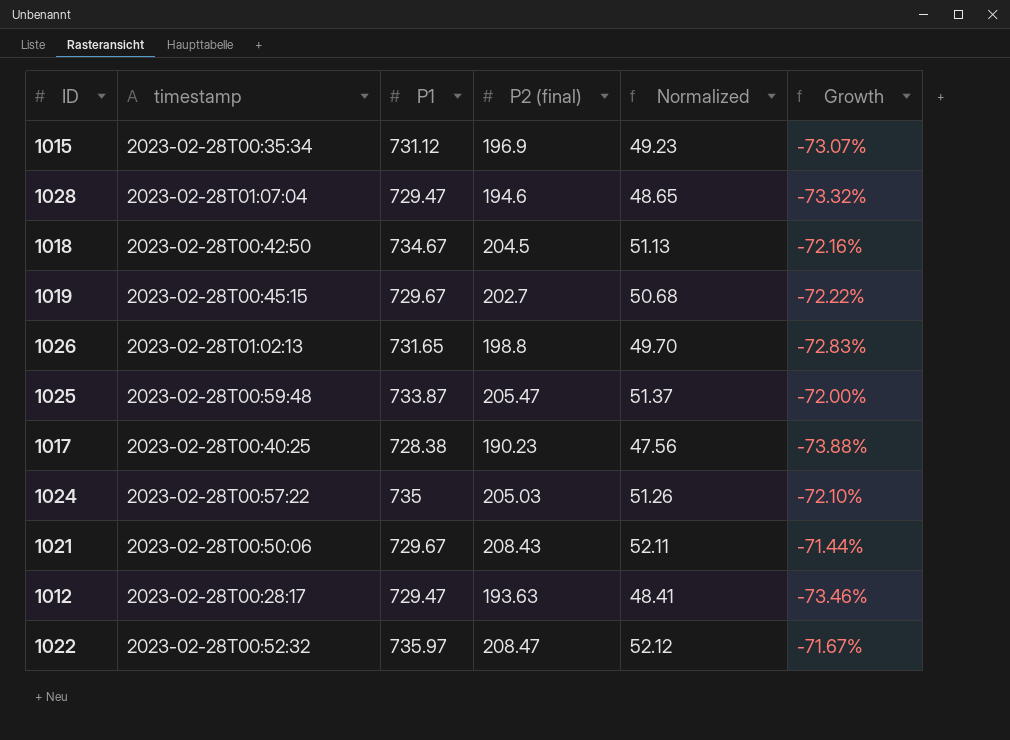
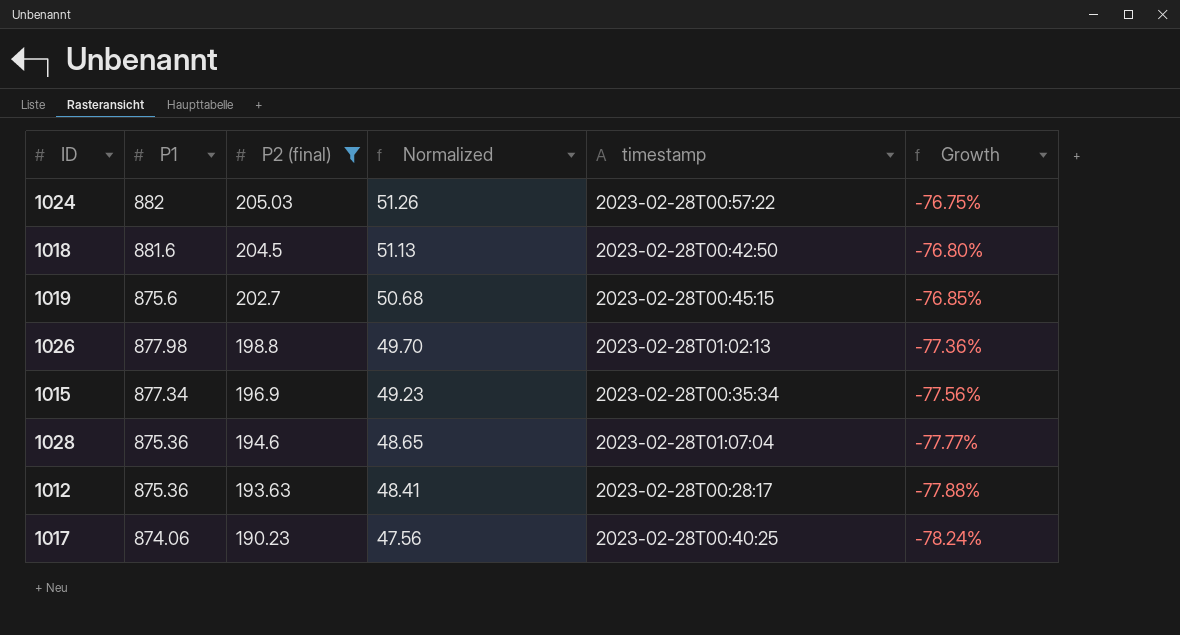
filter: none -> P2 (final) <= 205.03
row order: none -> P2 (final) descending
column timestamp | position: 2 -> 5
1024 | P1: 735 -> 882
1024 | Growth: -72.10% -> -76.75%
1018 | P1: 734.67 -> 881.6
1018 | Growth: -72.16% -> -76.80%
1019 | P1: 729.67 -> 875.6
1019 | Growth: -72.22% -> -76.85%
1026 | P1: 731.65 -> 877.98
1026 | Growth: -72.83% -> -77.36%
1015 | P1: 731.12 -> 877.34
1015 | Growth: -73.07% -> -77.56%
1028 | P1: 729.47 -> 875.36
1028 | Growth: -73.32% -> -77.77%
1012 | P1: 729.47 -> 875.36
1012 | Growth: -73.46% -> -77.88%
1017 | P1: 728.38 -> 874.06
1017 | Growth: -73.88% -> -78.24%

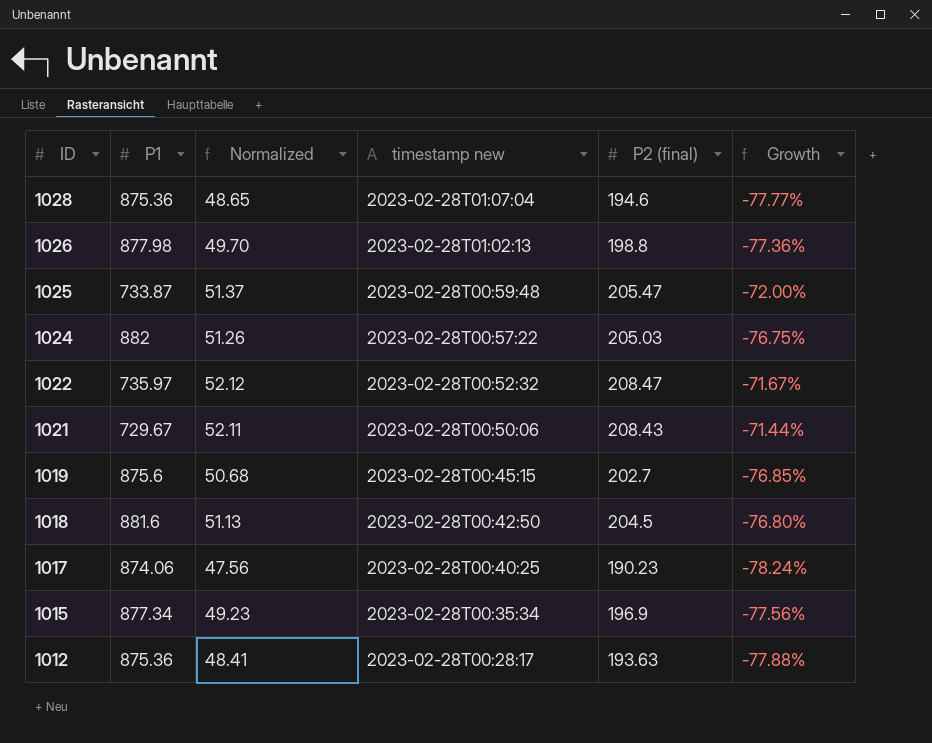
filter: P2 (final) <= 205.03 -> none
row order: P2 (final) descending -> ID descending
column name: timestamp -> timestamp new
column P2 (final) | position: 3 -> 5

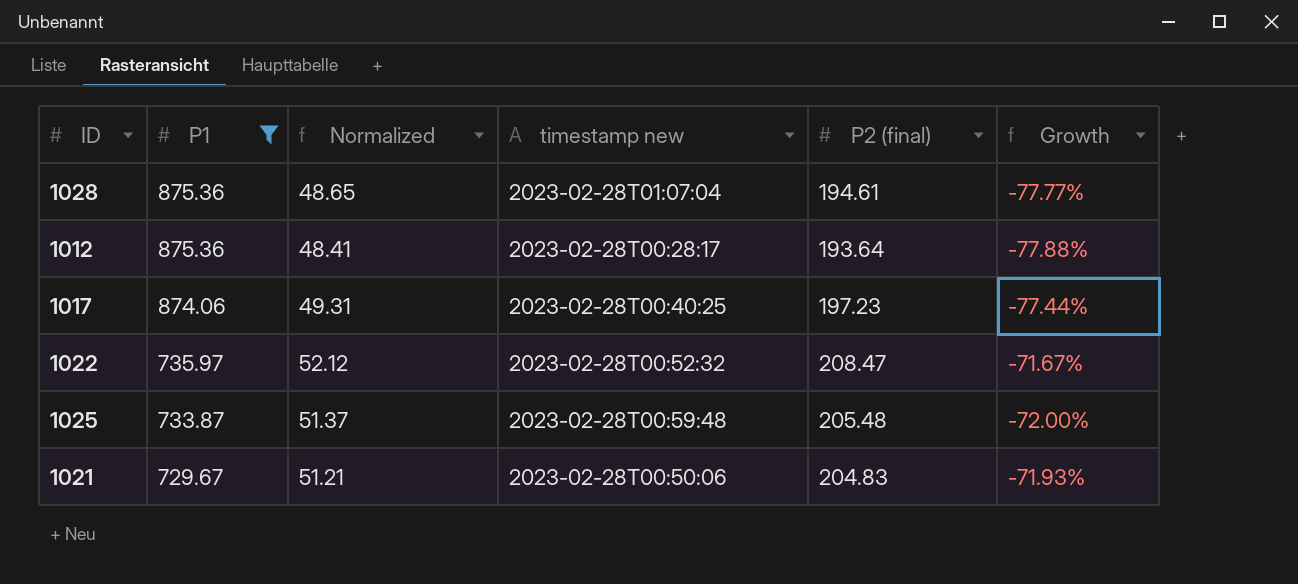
filter: none -> P1 <= 875.36
row order: ID descending -> P1 descending
1028 | P2 (final): 194.6 -> 194.61
1012 | P2 (final): 193.63 -> 193.64
1017 | Normalized: 47.56 -> 49.31
1017 | P2 (final): 190.23 -> 197.23
1017 | Growth: -78.24% -> -77.44%
1025 | P2 (final): 205.47 -> 205.48
1021 | Normalized: 52.11 -> 51.21
1021 | P2 (final): 208.43 -> 204.83
1021 | Growth: -71.44% -> -71.93%

